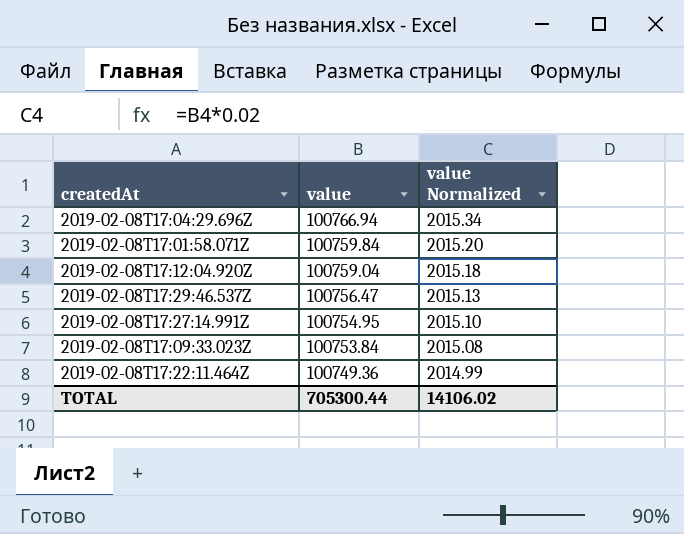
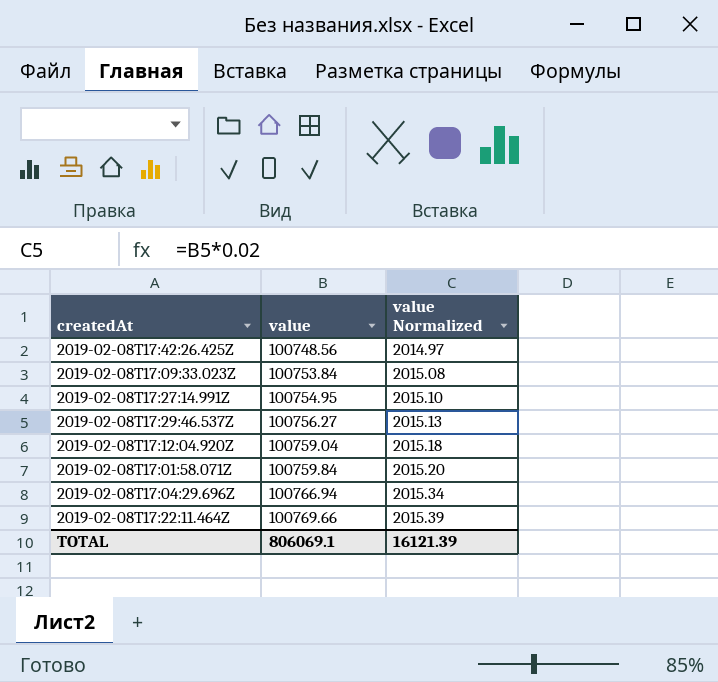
row order: value descending -> value ascending
row 2019-02-08T17:42:26.425Z: none -> 100748.56 | 2014.97
2019-02-08T17:29:46.537Z | value: 100756.47 -> 100756.27
2019-02-08T17:22:11.464Z | value: 100749.36 -> 100769.66
2019-02-08T17:22:11.464Z | value Normalized: 2014.99 -> 2015.39
TOTAL | value: 705300.44 -> 806069.1
TOTAL | value Normalized: 14106.02 -> 16121.39

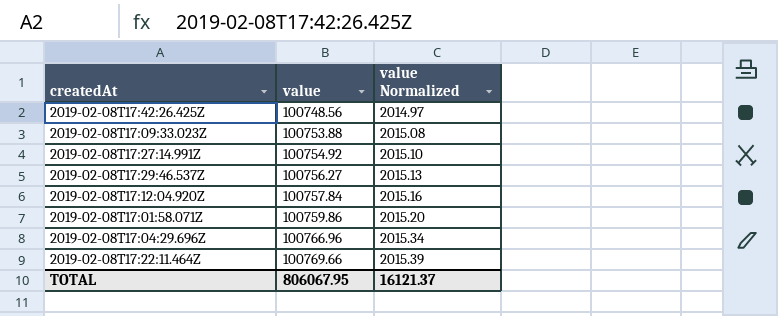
2019-02-08T17:09:33.023Z | value: 100753.84 -> 100753.88
2019-02-08T17:27:14.991Z | value: 100754.95 -> 100754.92
2019-02-08T17:12:04.920Z | value: 100759.04 -> 100757.84
2019-02-08T17:12:04.920Z | value Normalized: 2015.18 -> 2015.16
2019-02-08T17:01:58.071Z | value: 100759.84 -> 100759.86
2019-02-08T17:04:29.696Z | value: 100766.94 -> 100766.96
TOTAL | value: 806069.1 -> 806067.95
TOTAL | value Normalized: 16121.39 -> 16121.37

